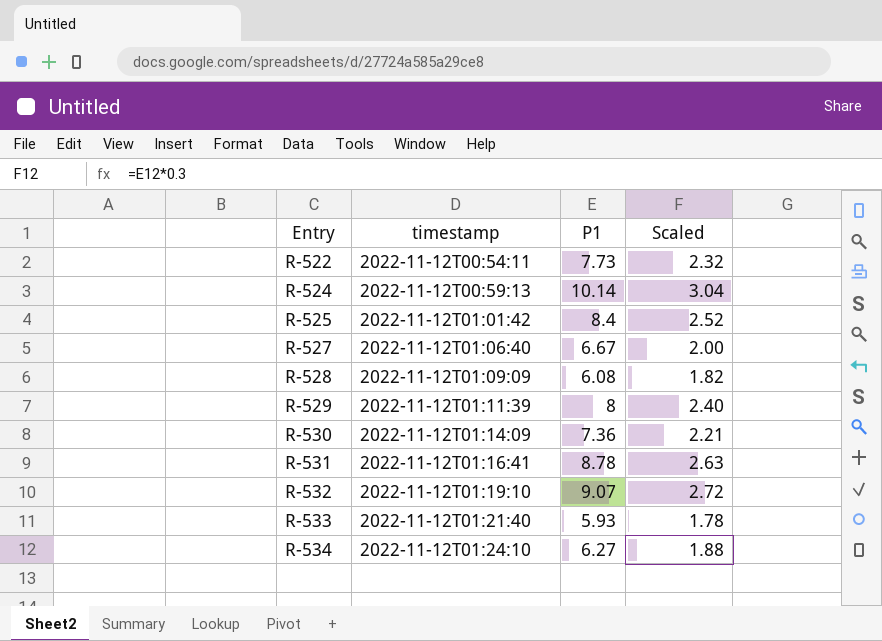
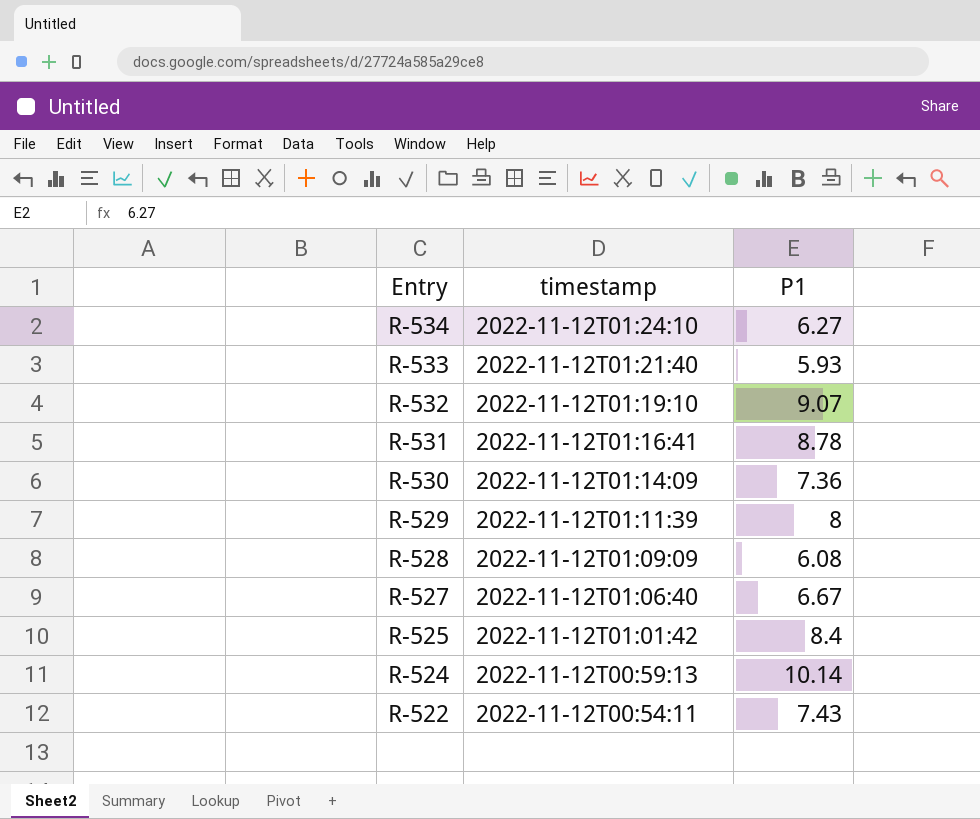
row order: Entry ascending -> Entry descending
column Scaled | formula: [P1] * 0.3 -> none
R-522 | P1: 7.73 -> 7.43

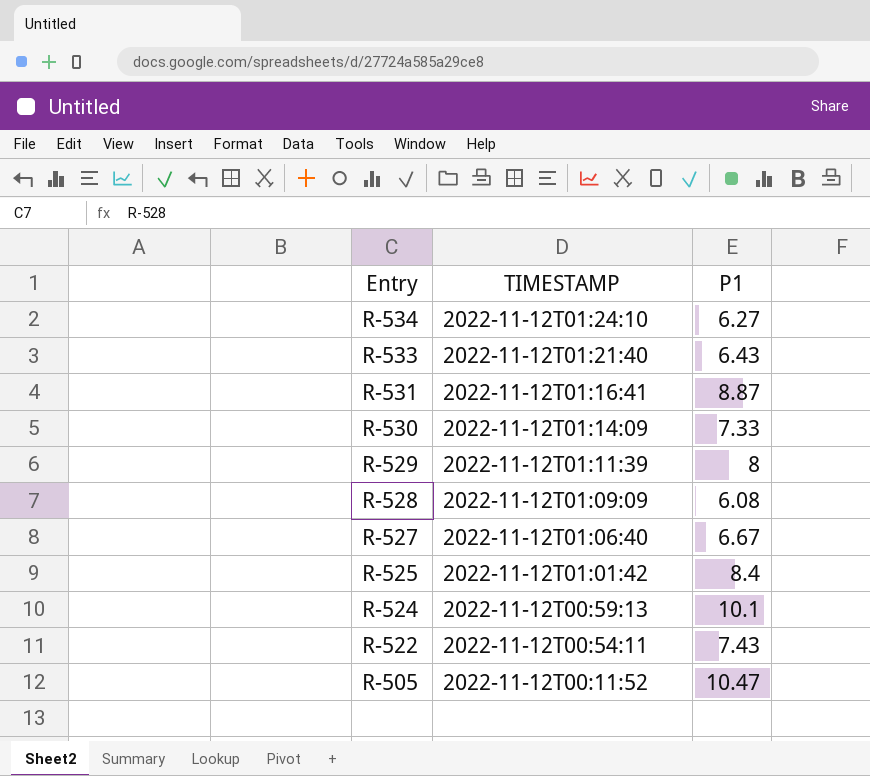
column name: timestamp -> TIMESTAMP
row R-532: 2022-11-12T01:19:10 | 9.07 -> none
R-533 | P1: 5.93 -> 6.43
R-531 | P1: 8.78 -> 8.87
R-530 | P1: 7.36 -> 7.33
R-524 | P1: 10.14 -> 10.1
row R-505: none -> 2022-11-12T00:11:52 | 10.47

